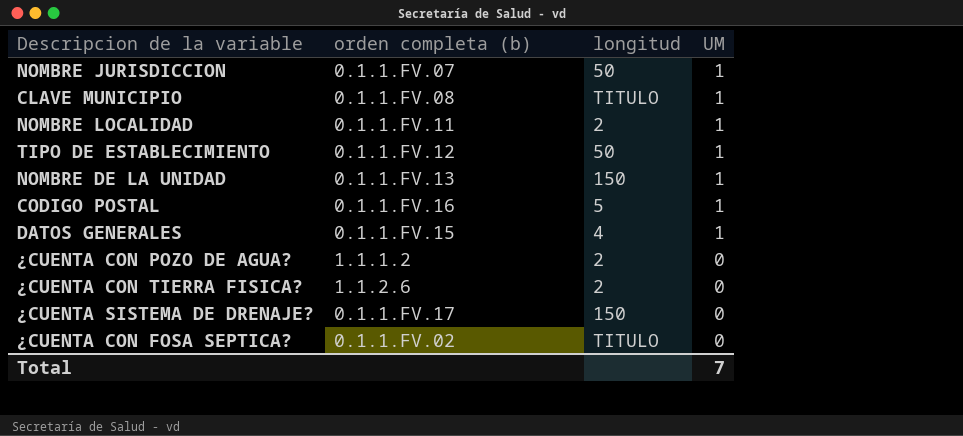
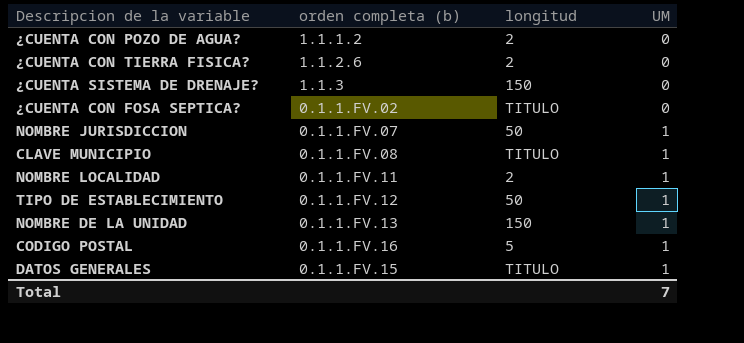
row order: UM descending -> UM ascending
¿CUENTA SISTEMA DE DRENAJE? | orden completa (b): 0.1.1.FV.17 -> 1.1.3
DATOS GENERALES | longitud: 4 -> TITULO

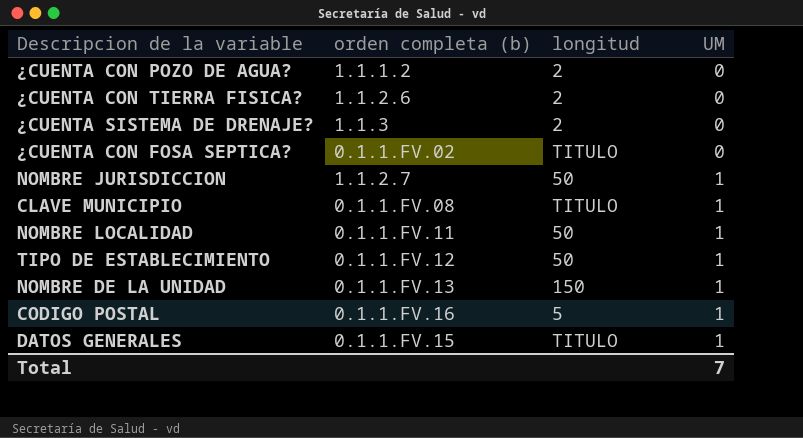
¿CUENTA SISTEMA DE DRENAJE? | longitud: 150 -> 2
NOMBRE JURISDICCION | orden completa (b): 0.1.1.FV.07 -> 1.1.2.7
NOMBRE LOCALIDAD | longitud: 2 -> 50

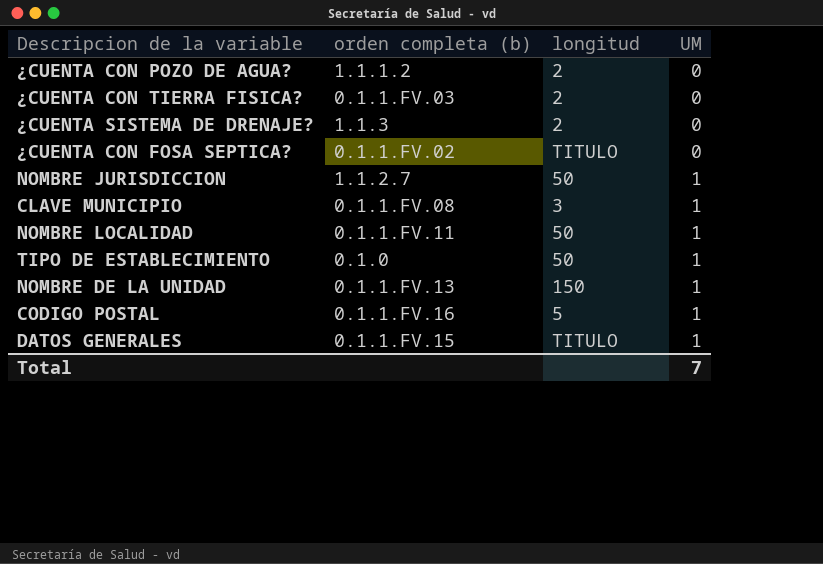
¿CUENTA CON TIERRA FISICA? | orden completa (b): 1.1.2.6 -> 0.1.1.FV.03
CLAVE MUNICIPIO | longitud: TITULO -> 3
TIPO DE ESTABLECIMIENTO | orden completa (b): 0.1.1.FV.12 -> 0.1.0

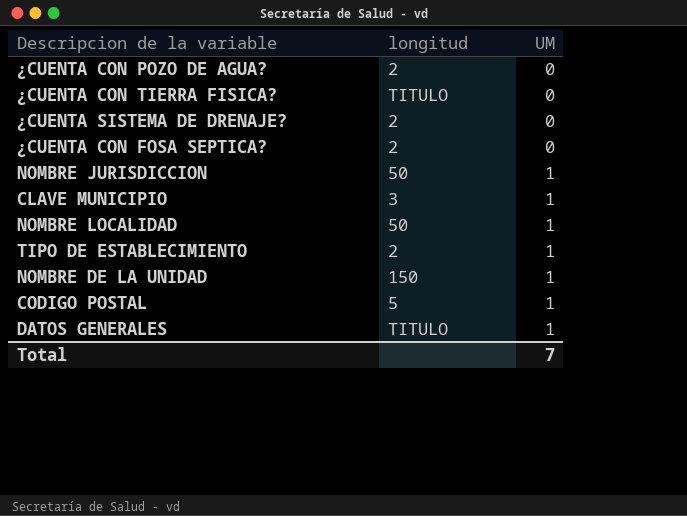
column orden completa (b) | position: 2 -> none
¿CUENTA CON TIERRA FISICA? | longitud: 2 -> TITULO
¿CUENTA CON FOSA SEPTICA? | longitud: TITULO -> 2
TIPO DE ESTABLECIMIENTO | longitud: 50 -> 2

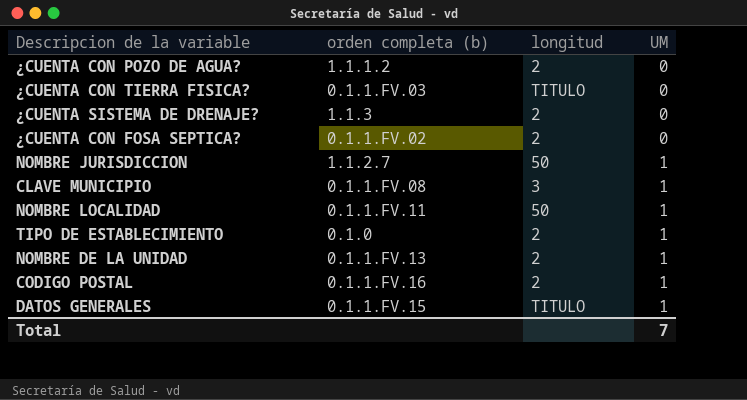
column orden completa (b) | position: none -> 2
NOMBRE DE LA UNIDAD | longitud: 150 -> 2
CODIGO POSTAL | longitud: 5 -> 2

